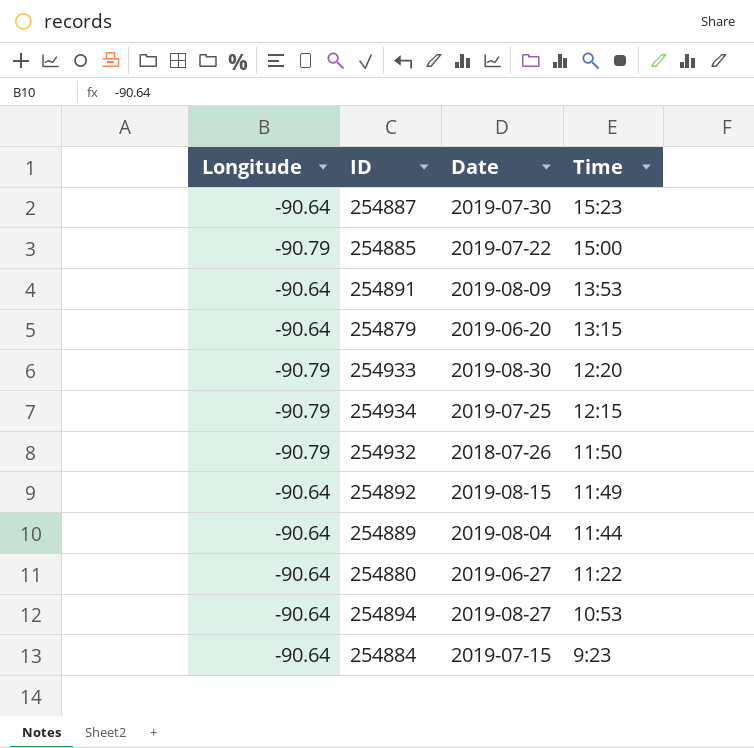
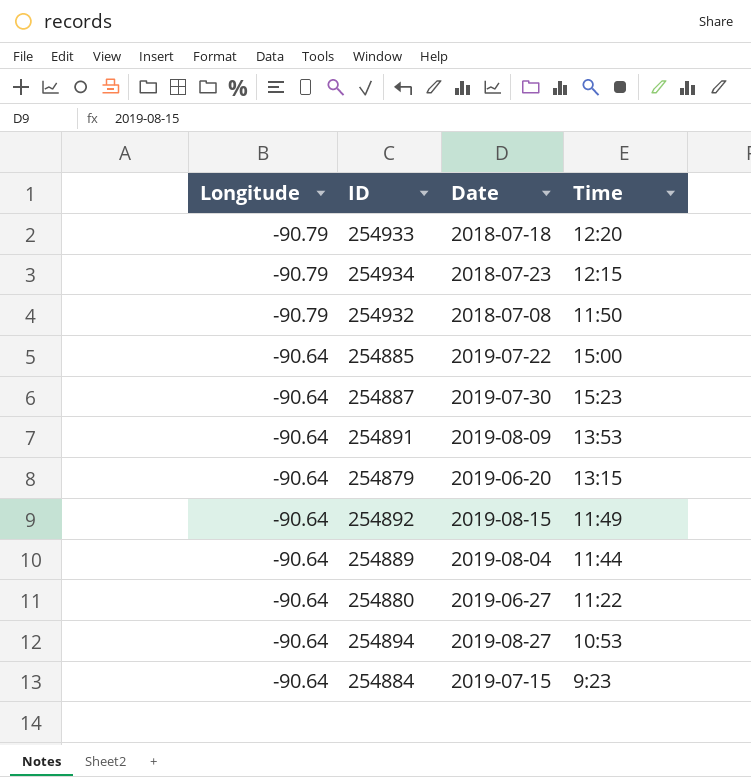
row order: Time descending -> Longitude ascending
254933 | Date: 2019-08-30 -> 2018-07-18
254934 | Date: 2019-07-25 -> 2018-07-23
254932 | Date: 2018-07-26 -> 2018-07-08
254885 | Longitude: -90.79 -> -90.64

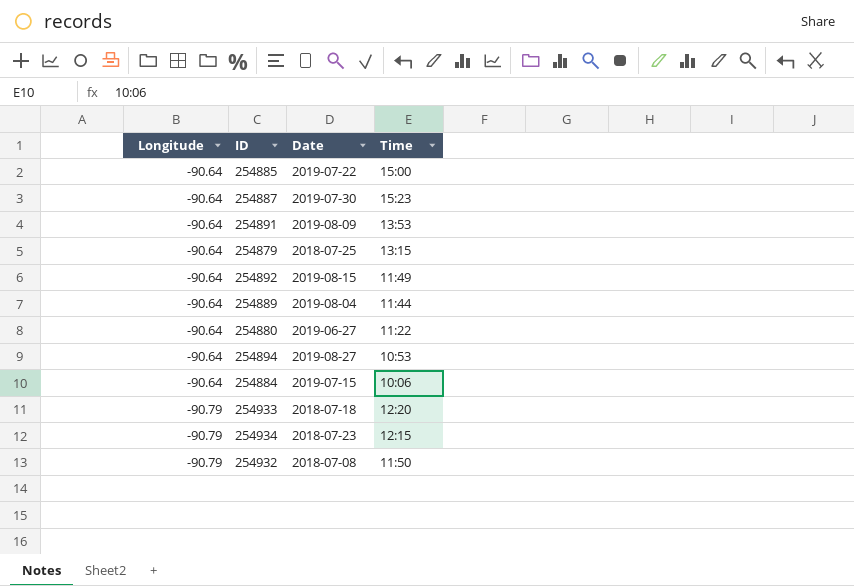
row order: Longitude ascending -> Longitude descending
254879 | Date: 2019-06-20 -> 2018-07-25
254884 | Time: 9:23 -> 10:06

